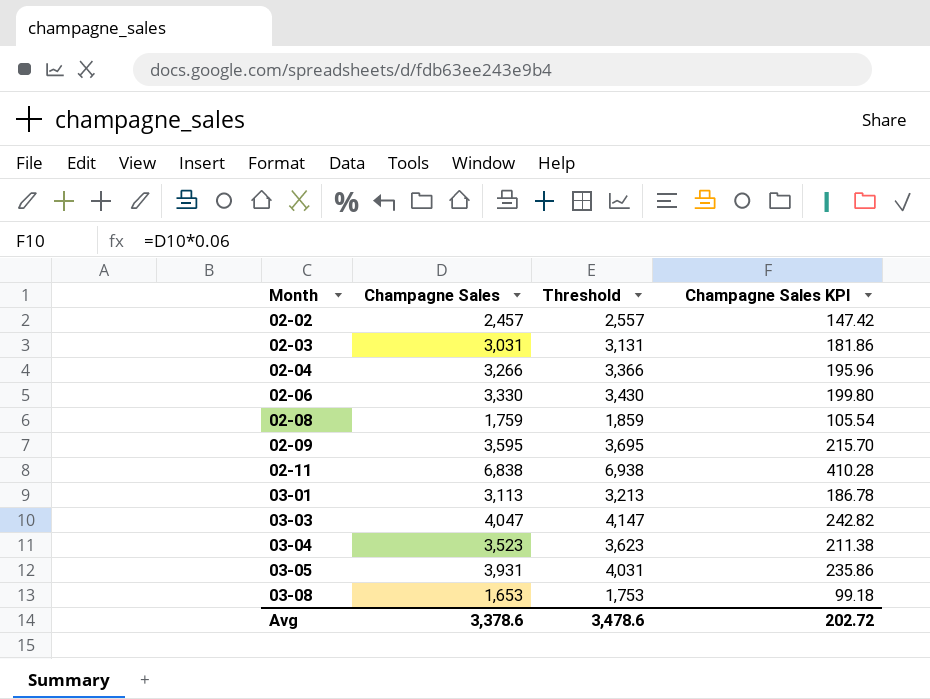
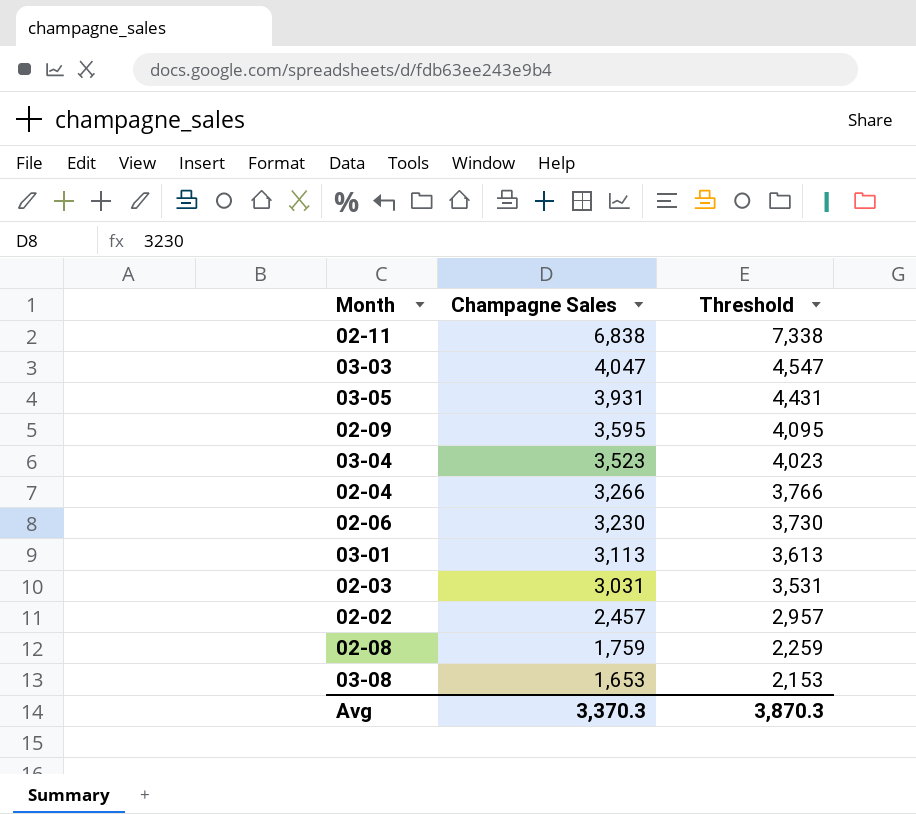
row order: Month ascending -> Champagne Sales descending
column Champagne Sales KPI | formula: [Champagne Sales] * 0.06 -> none
column Threshold | formula: [Champagne Sales] + 100 -> [Champagne Sales] + 500
02-06 | Champagne Sales: 3,330 -> 3,230
Avg | Champagne Sales: 3,378.6 -> 3,370.3
Avg | Threshold: 3,478.6 -> 3,870.3

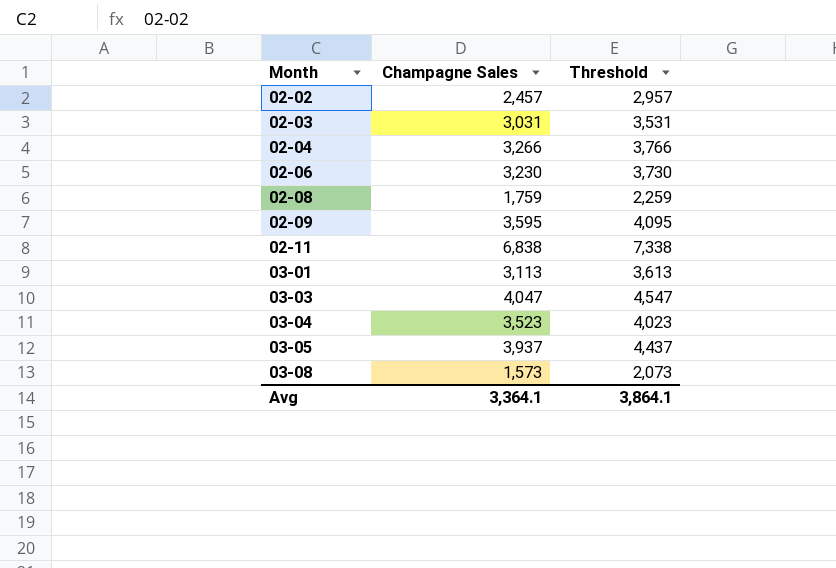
row order: Champagne Sales descending -> Month ascending
03-05 | Champagne Sales: 3,931 -> 3,937
03-05 | Threshold: 4,431 -> 4,437
03-08 | Champagne Sales: 1,653 -> 1,573
03-08 | Threshold: 2,153 -> 2,073
Avg | Champagne Sales: 3,370.3 -> 3,364.1
Avg | Threshold: 3,870.3 -> 3,864.1

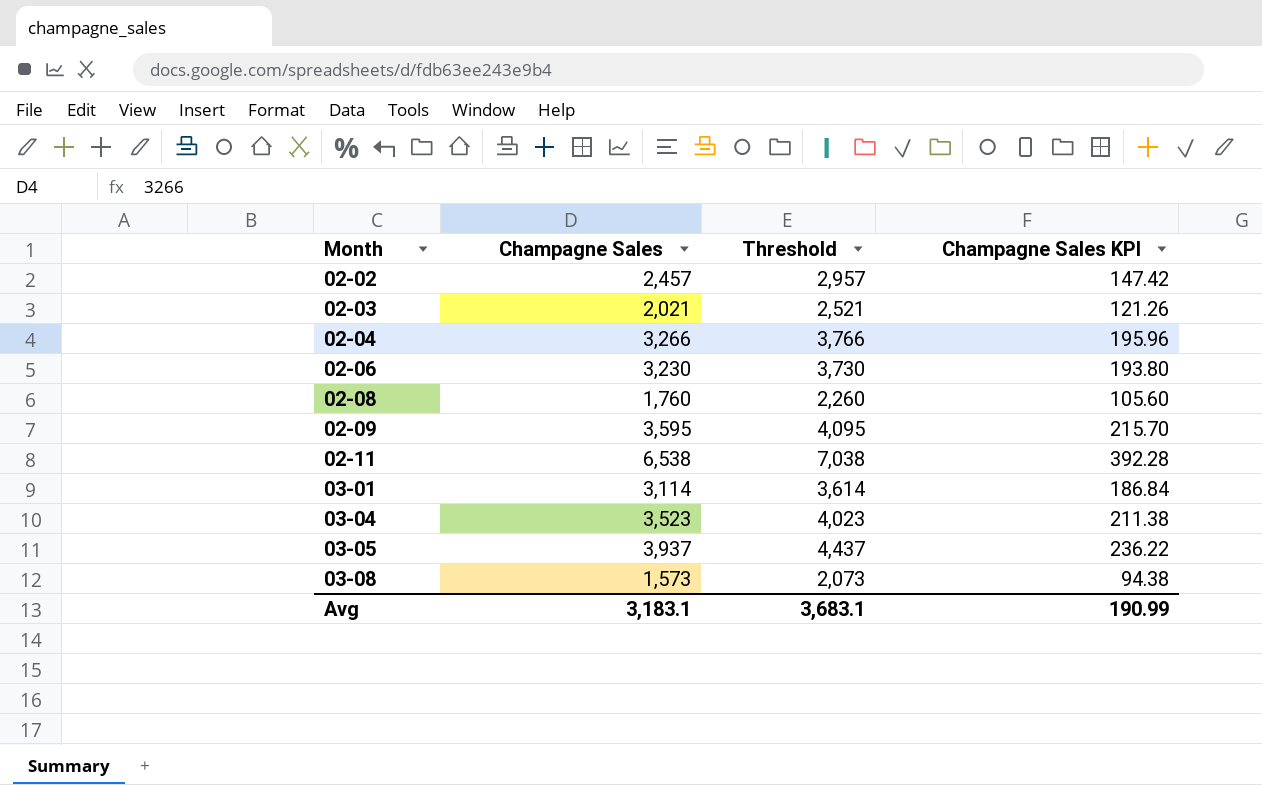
column Champagne Sales KPI | formula: none -> [Champagne Sales] * 0.06
row 03-03: 4,047 | 4,547 -> none
02-03 | Champagne Sales: 3,031 -> 2,021
02-03 | Threshold: 3,531 -> 2,521
02-08 | Champagne Sales: 1,759 -> 1,760
02-08 | Threshold: 2,259 -> 2,260
02-11 | Champagne Sales: 6,838 -> 6,538
02-11 | Threshold: 7,338 -> 7,038
03-01 | Champagne Sales: 3,113 -> 3,114
03-01 | Threshold: 3,613 -> 3,614
Avg | Champagne Sales: 3,364.1 -> 3,183.1
Avg | Threshold: 3,864.1 -> 3,683.1

